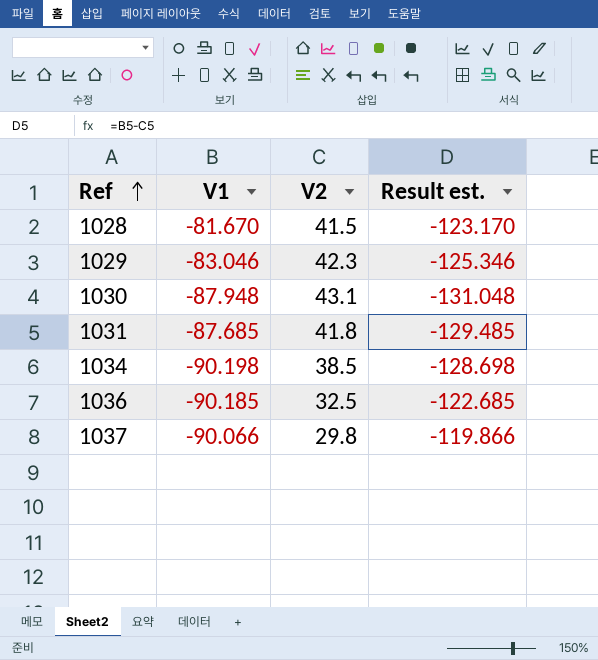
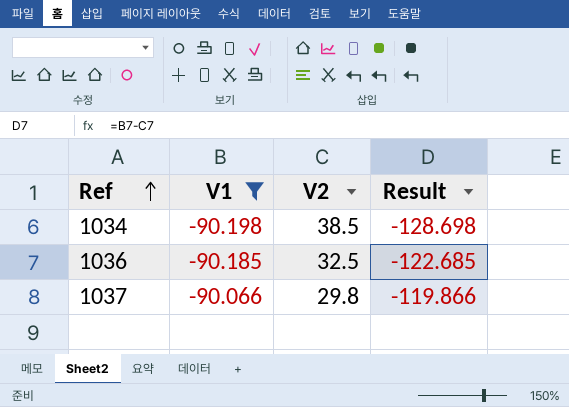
filter: none -> V1 <= -90.066
column name: Result est. -> Result

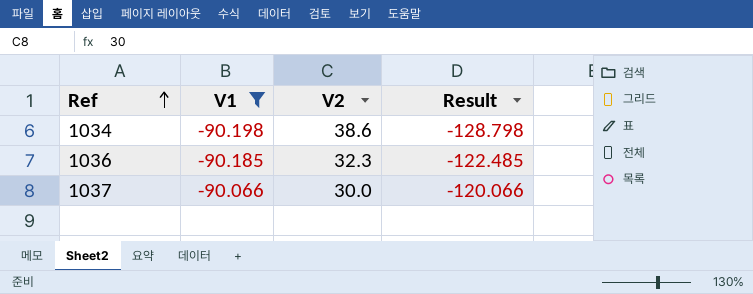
1034 | V2: 38.5 -> 38.6
1034 | Result: -128.698 -> -128.798
1036 | V2: 32.5 -> 32.3
1036 | Result: -122.685 -> -122.485
1037 | V2: 29.8 -> 30.0
1037 | Result: -119.866 -> -120.066

